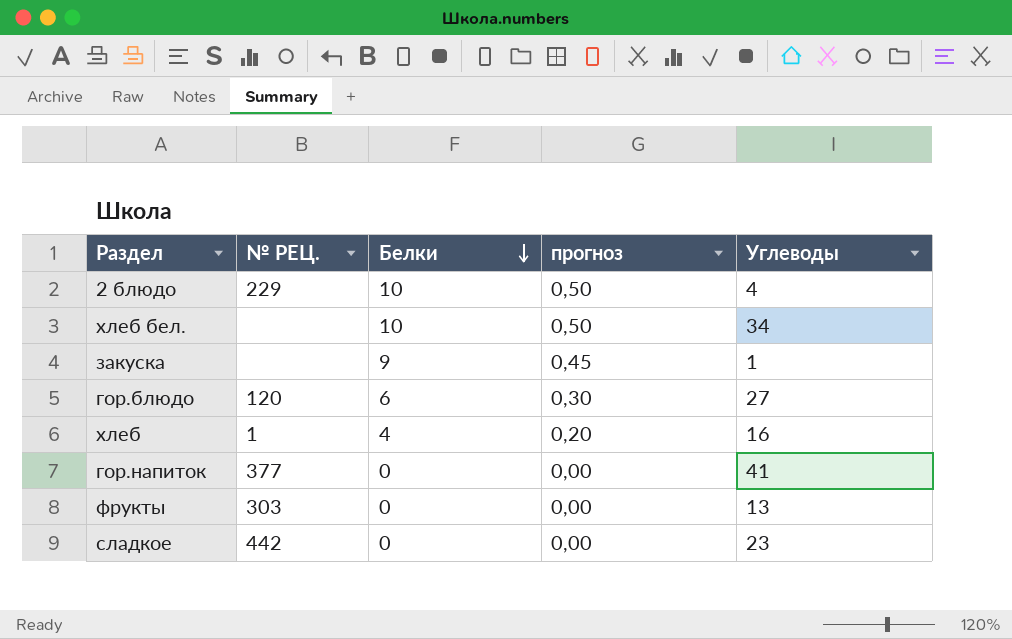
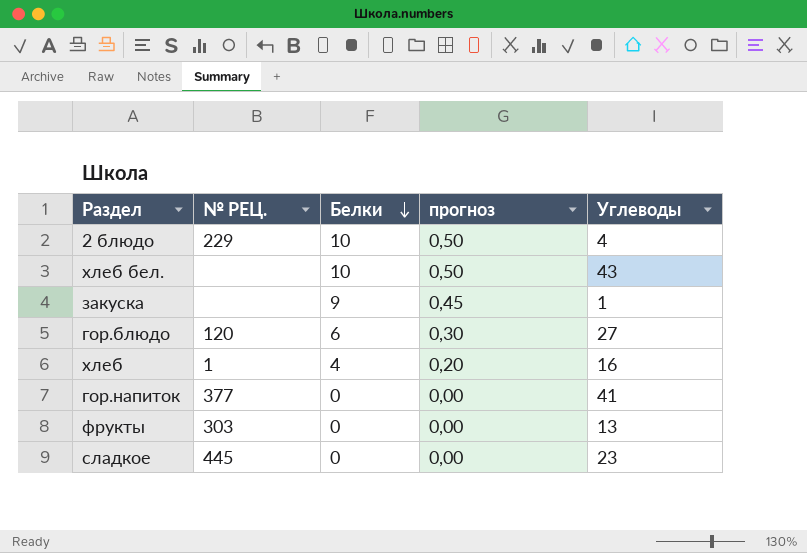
хлеб бел. | Углеводы: 34 -> 43
сладкое | № РЕЦ.: 442 -> 445

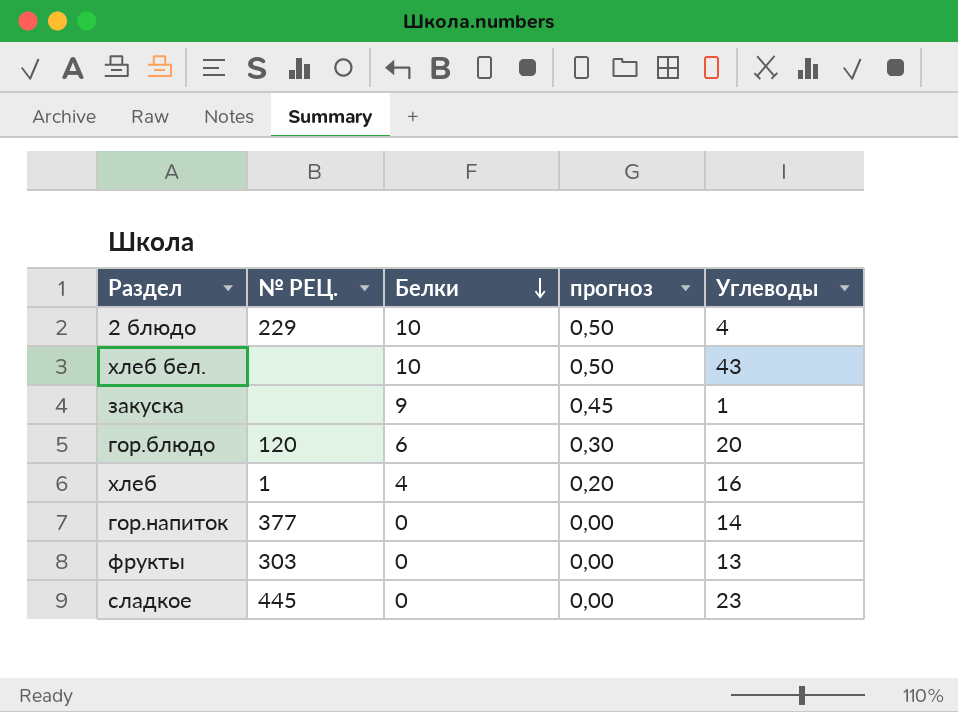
гор.блюдо | Углеводы: 27 -> 20
гор.напиток | Углеводы: 41 -> 14

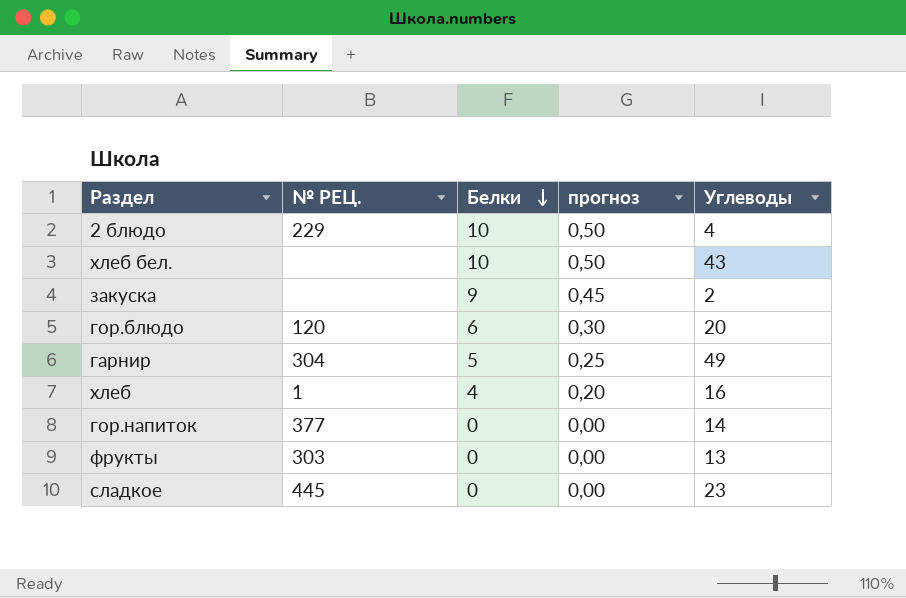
закуска | Углеводы: 1 -> 2
row гарнир: none -> 304 | 5 | 0,25 | 49

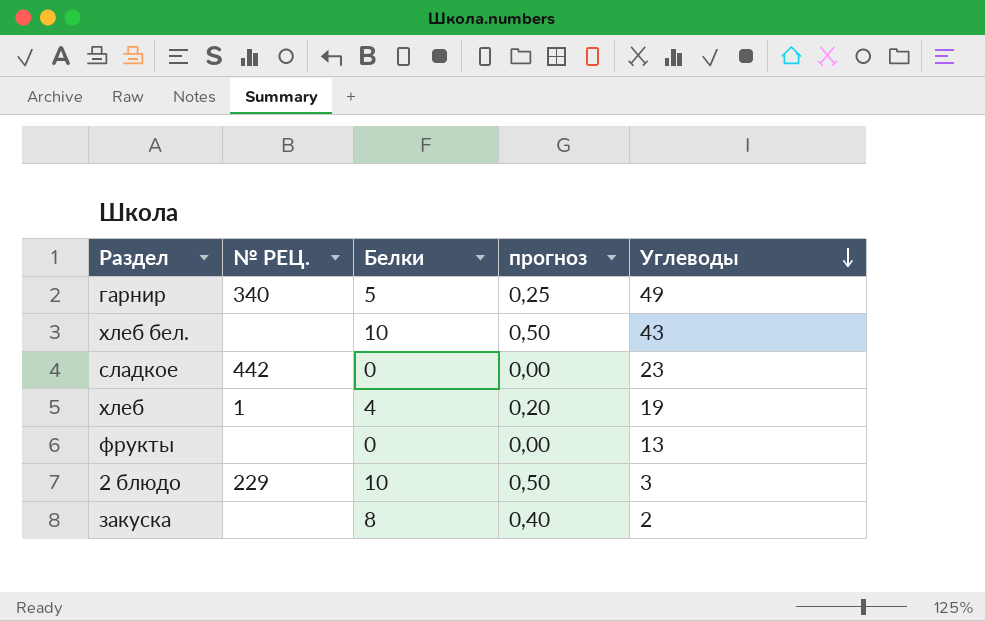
row order: Белки descending -> Углеводы descending
row гор.блюдо: 120 | 6 | 0,30 | 20 -> none
row гор.напиток: 377 | 0 | 0,00 | 14 -> none
гарнир | № РЕЦ.: 304 -> 340
сладкое | № РЕЦ.: 445 -> 442
хлеб | Углеводы: 16 -> 19
фрукты | № РЕЦ.: 303 -> none
2 блюдо | Углеводы: 4 -> 3
закуска | Белки: 9 -> 8
закуска | прогноз: 0,45 -> 0,40

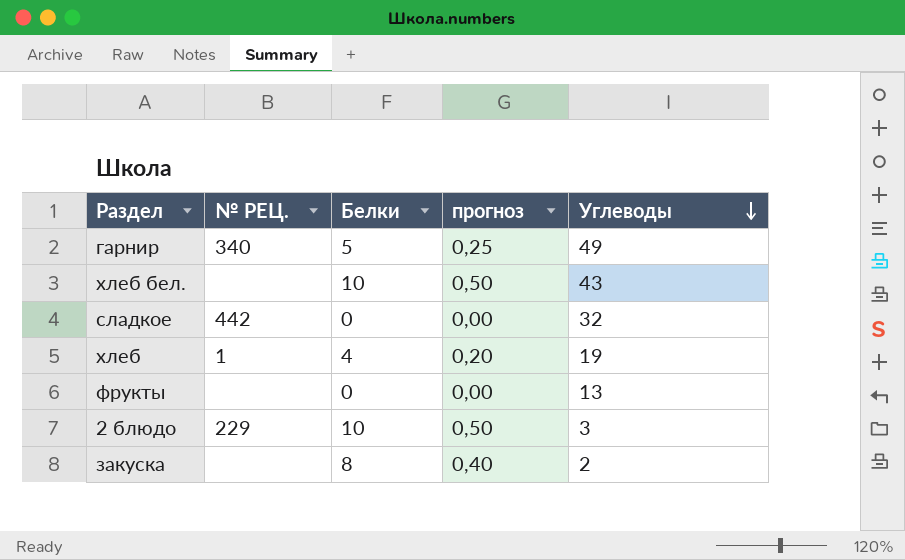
сладкое | Углеводы: 23 -> 32

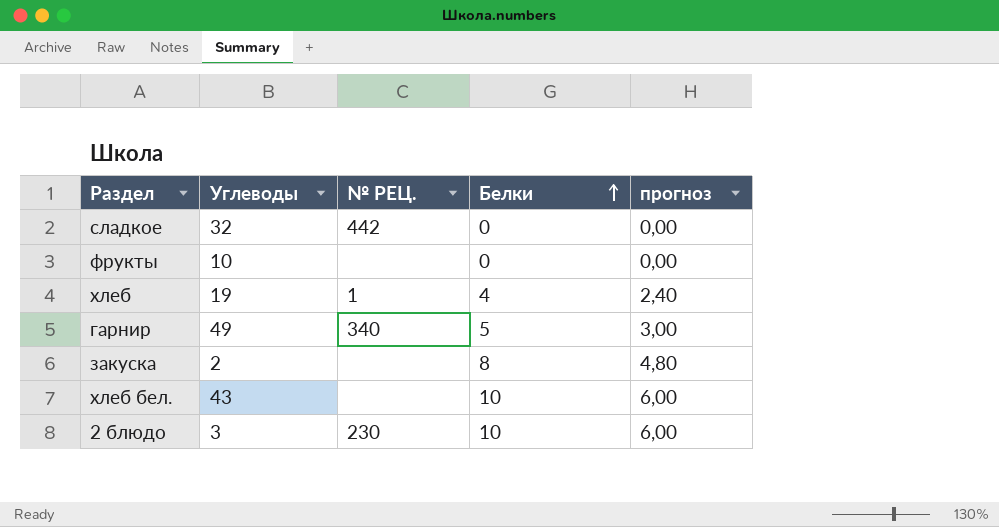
row order: Углеводы descending -> Белки ascending
column Углеводы | position: 5 -> 2
column прогноз | formula: [Белки] * 0,05 -> [Белки] * 0,6
фрукты | Углеводы: 13 -> 10
2 блюдо | № РЕЦ.: 229 -> 230

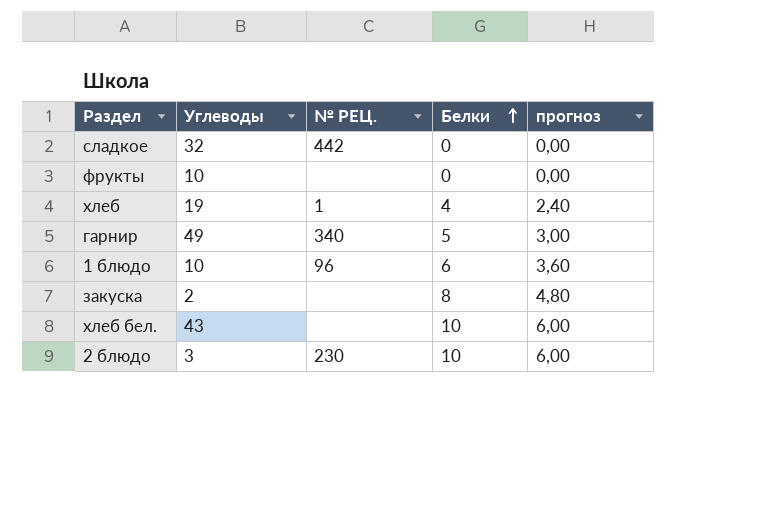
row 1 блюдо: none -> 10 | 96 | 6 | 3,60

